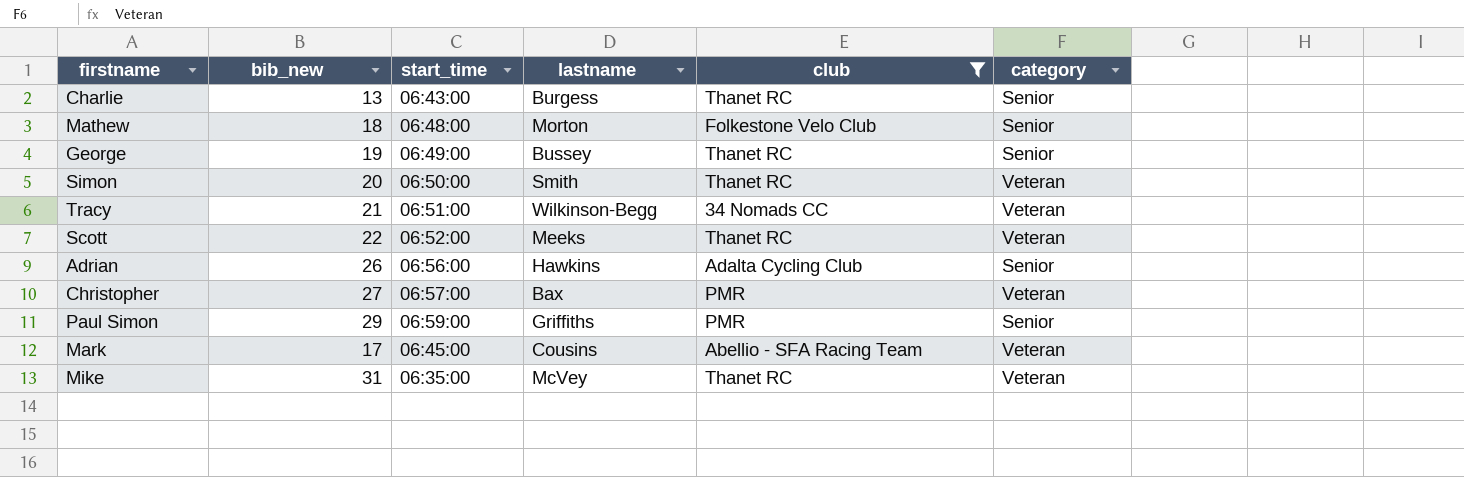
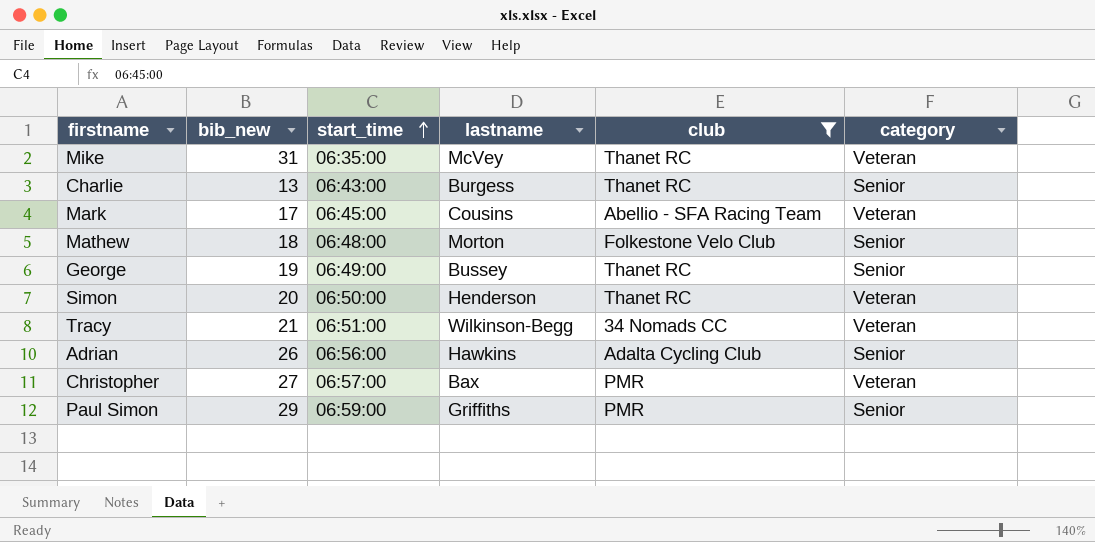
row order: none -> start_time ascending
row Scott: 22 | 06:52:00 | Meeks | Thanet RC | Veteran -> none
Simon | lastname: Smith -> Henderson

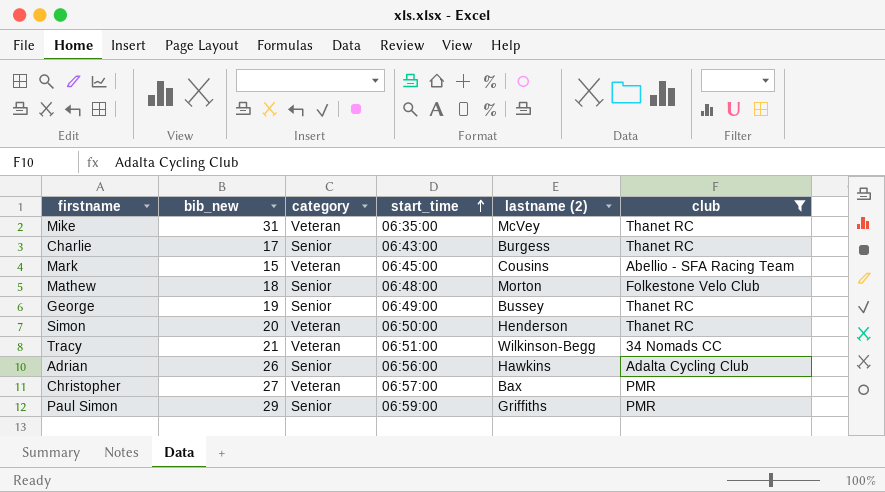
column category | position: 6 -> 3
column name: lastname -> lastname (2)
Charlie | bib_new: 13 -> 17
Mark | bib_new: 17 -> 15

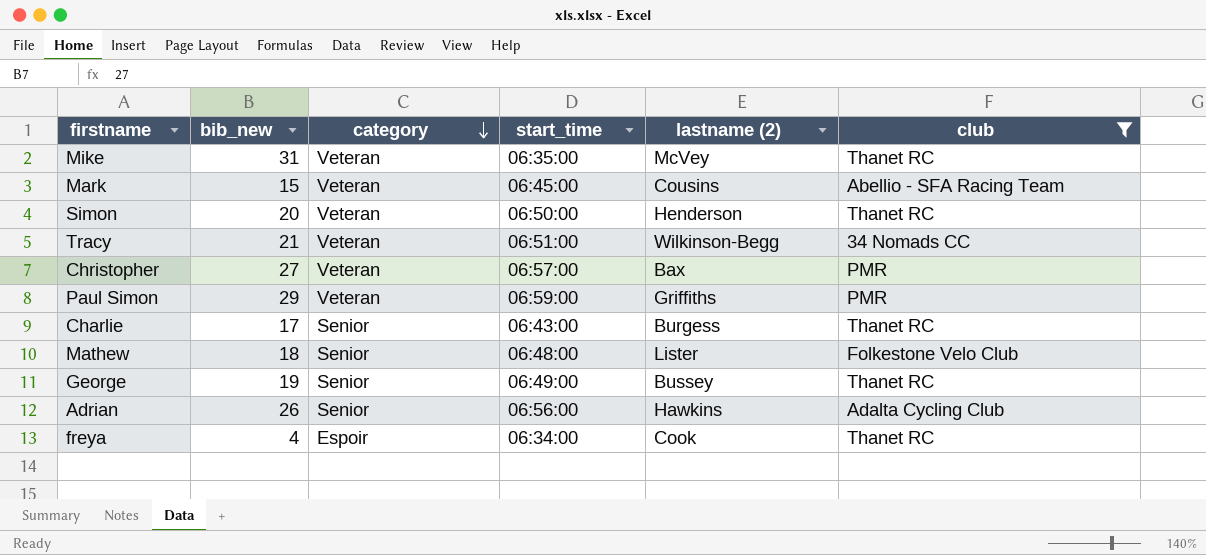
row order: start_time ascending -> category descending
Paul Simon | category: Senior -> Veteran
Mathew | lastname (2): Morton -> Lister
row freya: none -> 4 | Espoir | 06:34:00 | Cook | Thanet RC

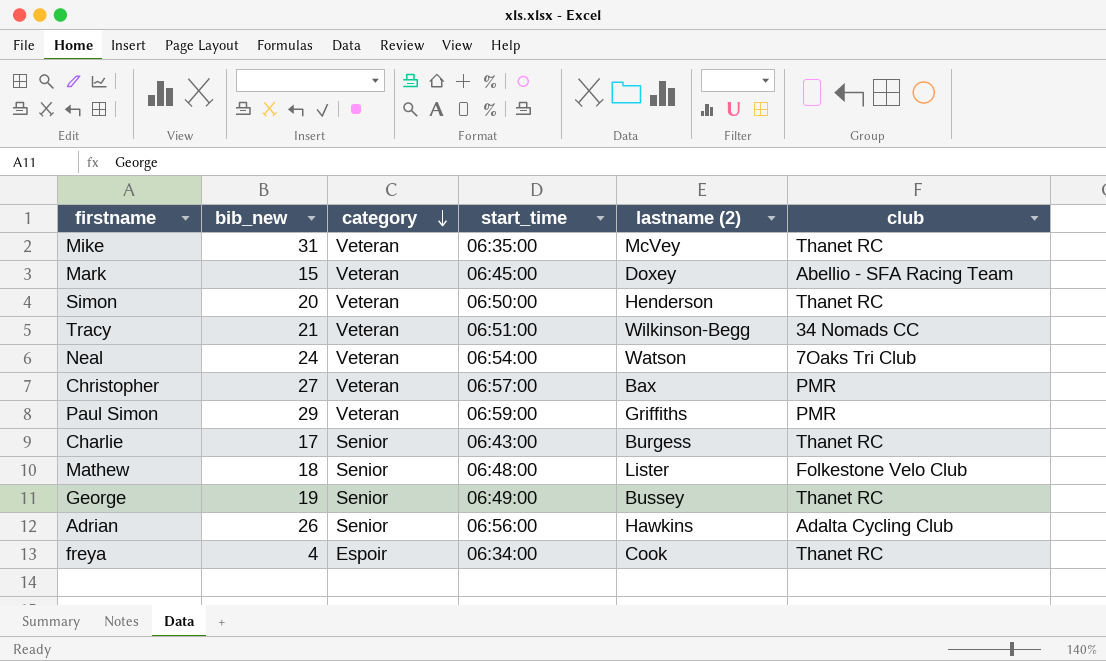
filter: club != 7Oaks Tri Club -> none
Mark | lastname (2): Cousins -> Doxey

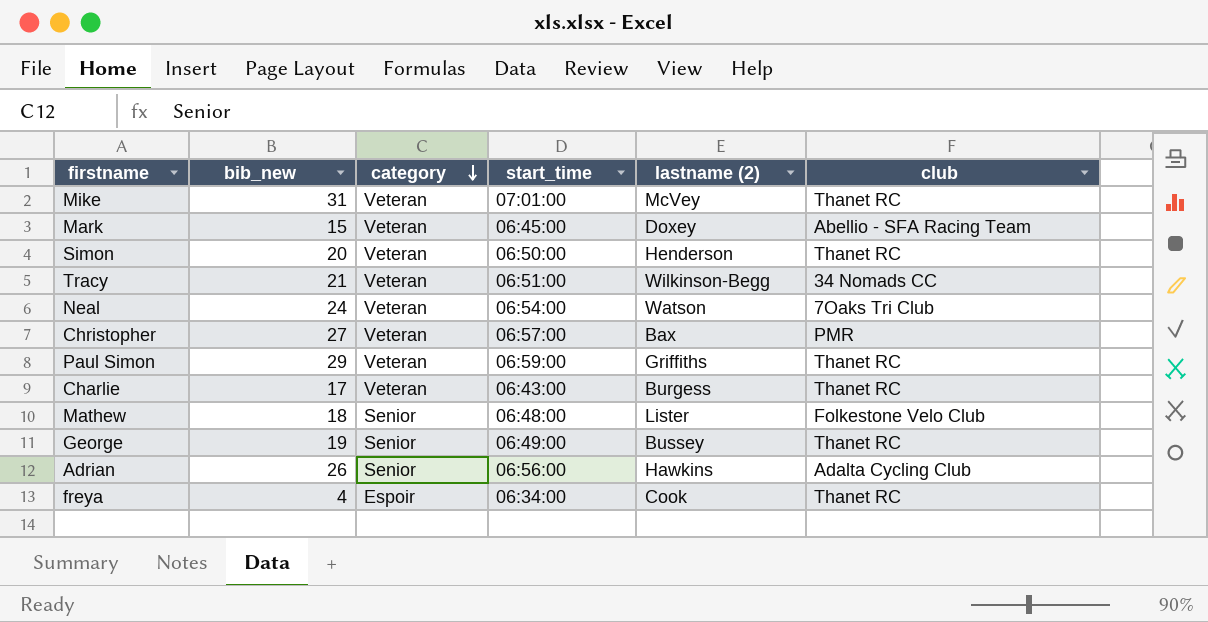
Mike | start_time: 06:35:00 -> 07:01:00
Paul Simon | club: PMR -> Thanet RC
Charlie | category: Senior -> Veteran

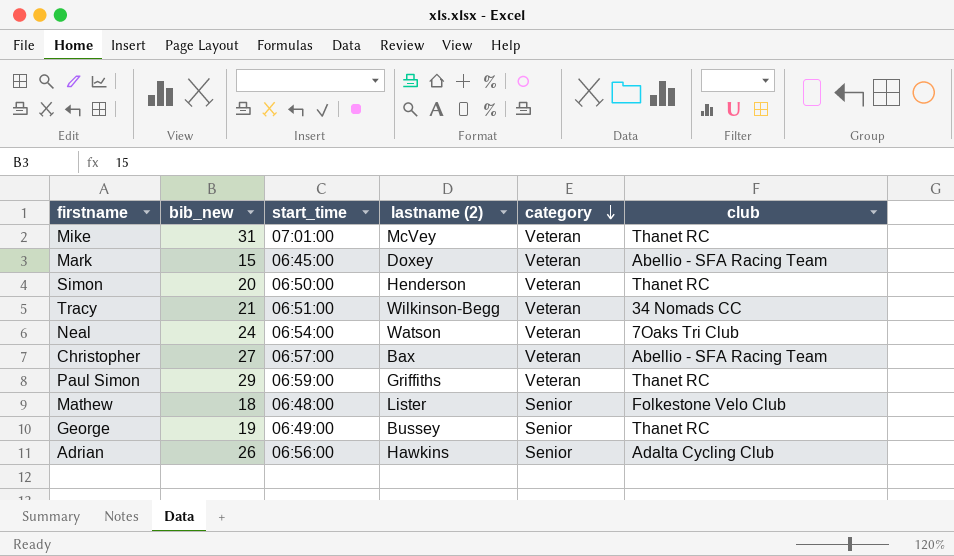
column category | position: 3 -> 5
row Charlie: 17 | Veteran | 06:43:00 | Burgess | Thanet RC -> none
row freya: 4 | Espoir | 06:34:00 | Cook | Thanet RC -> none
Christopher | club: PMR -> Abellio - SFA Racing Team

